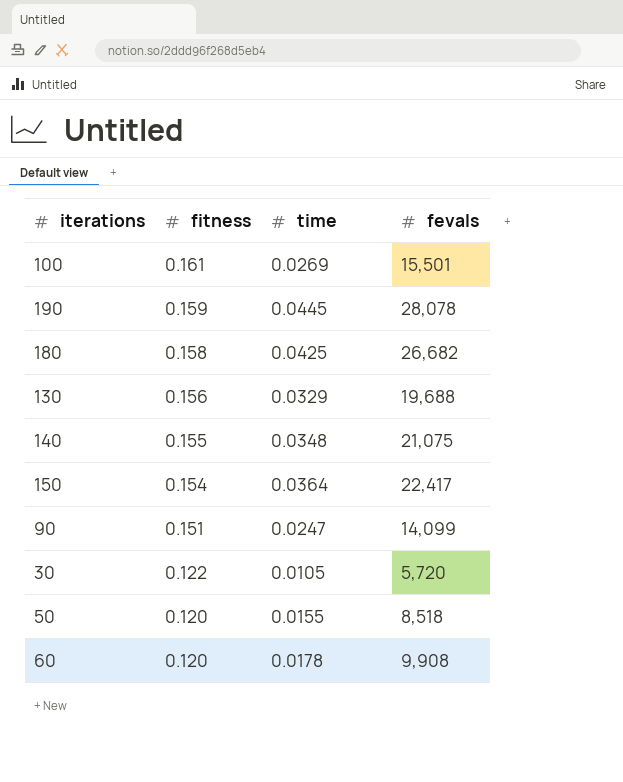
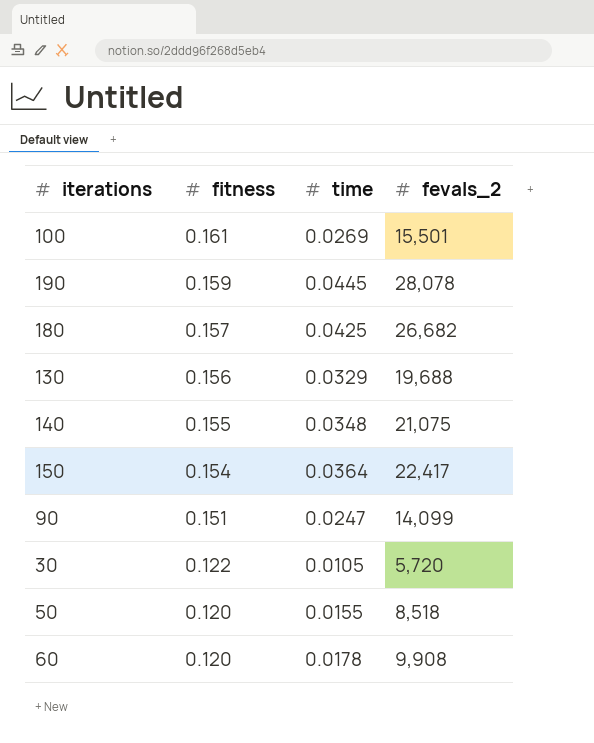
column name: fevals -> fevals_2
180 | fitness: 0.158 -> 0.157

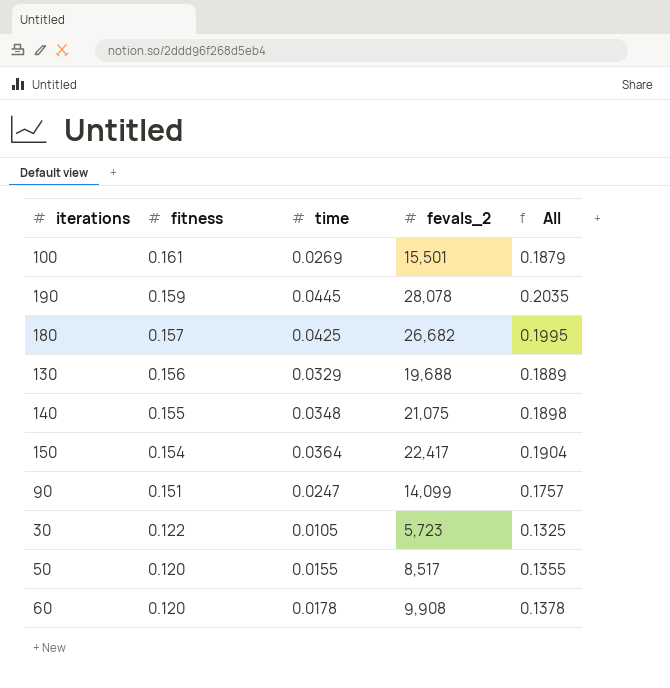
column All | formula: none -> [fitness] + [time]
30 | fevals_2: 5,720 -> 5,723
50 | fevals_2: 8,518 -> 8,517

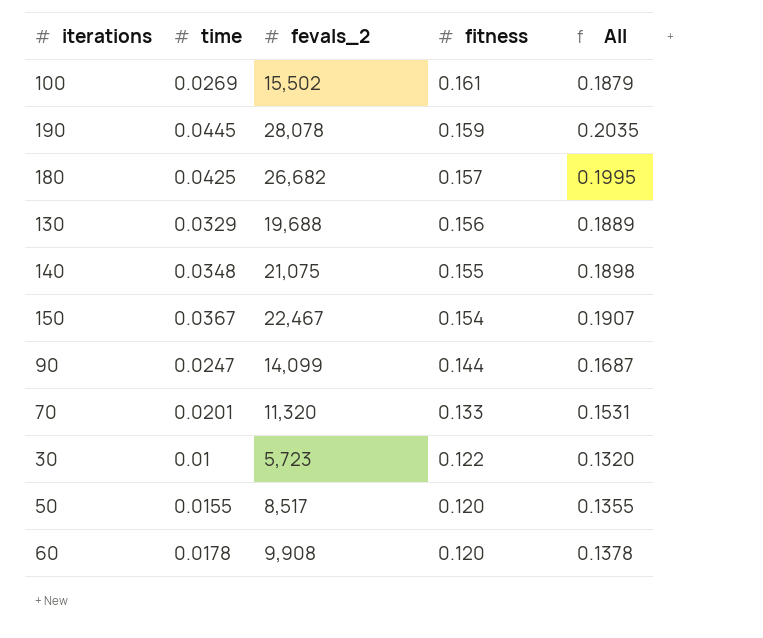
column fitness | position: 2 -> 4
100 | fevals_2: 15,501 -> 15,502
150 | time: 0.0364 -> 0.0367
150 | fevals_2: 22,417 -> 22,467
150 | All: 0.1904 -> 0.1907
90 | fitness: 0.151 -> 0.144
90 | All: 0.1757 -> 0.1687
row 70: none -> 0.0201 | 11,320 | 0.133 | 0.1531
30 | time: 0.0105 -> 0.01
30 | All: 0.1325 -> 0.1320

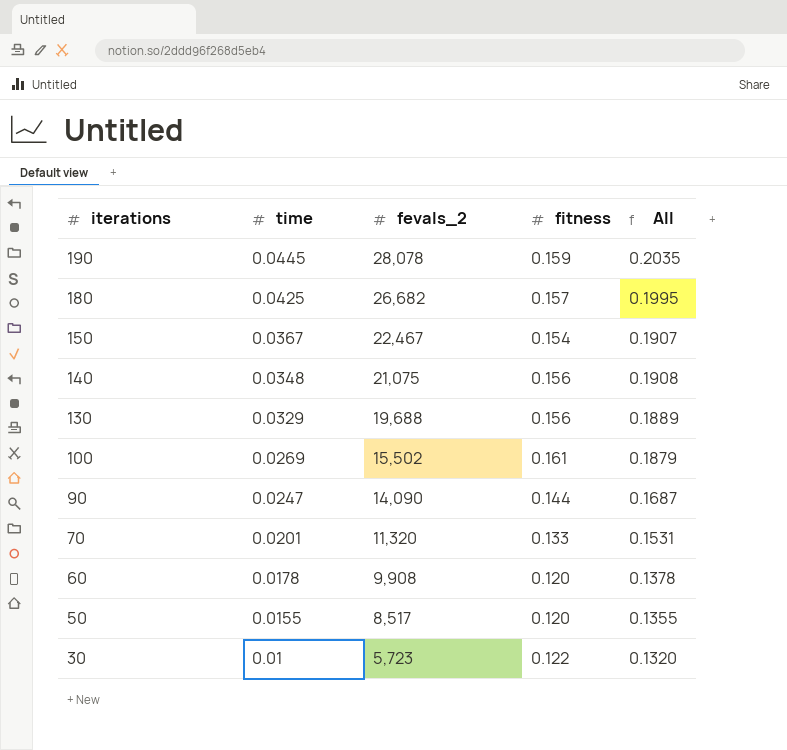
row order: fitness descending -> iterations descending
140 | fitness: 0.155 -> 0.156
140 | All: 0.1898 -> 0.1908
90 | fevals_2: 14,099 -> 14,090

